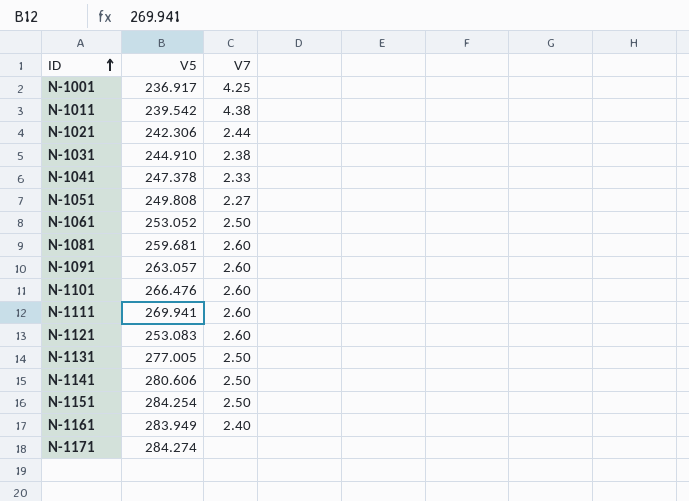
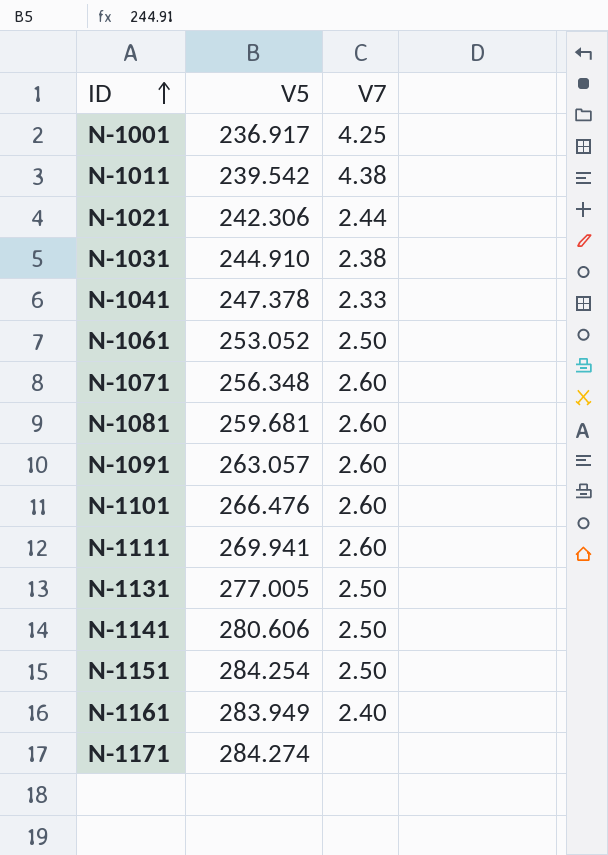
row N-1051: 249.808 | 2.27 -> none
row N-1121: 253.083 | 2.60 -> none
row N-1071: none -> 256.348 | 2.60

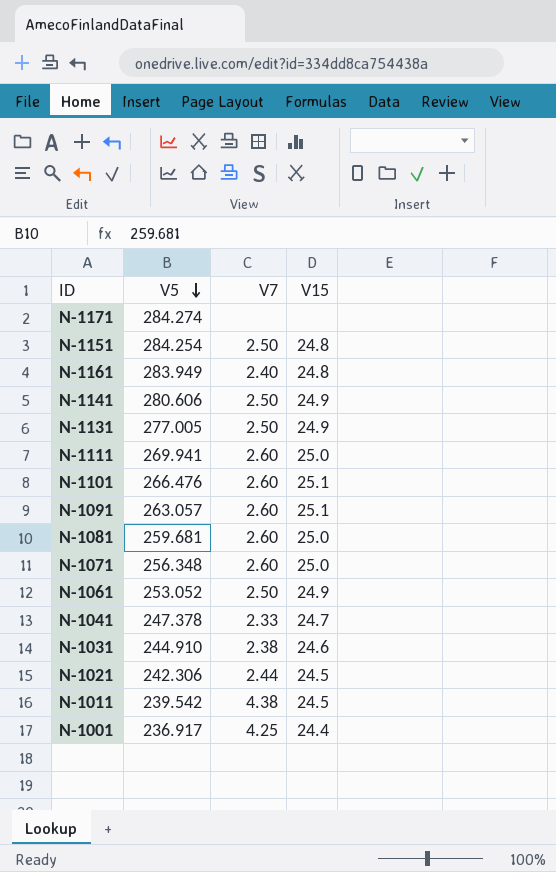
row order: ID ascending -> V5 descending
column V15 | position: none -> 4

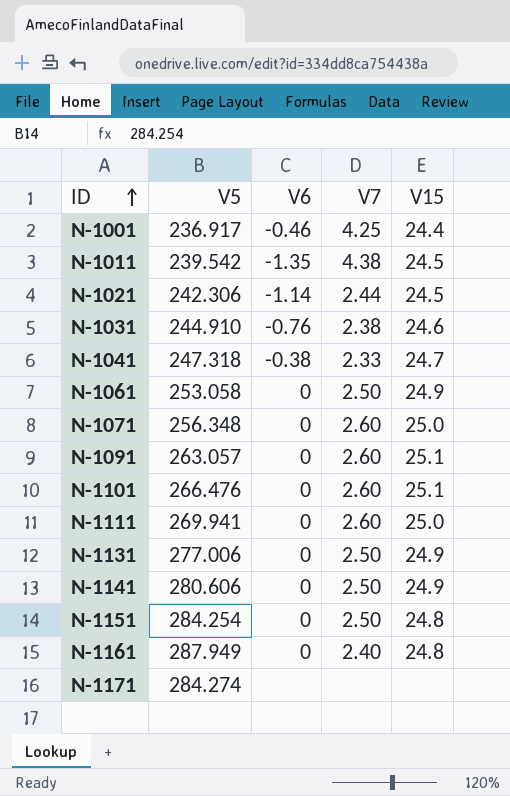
row order: V5 descending -> ID ascending
column V6 | position: none -> 3
row N-1081: 259.681 | 2.60 | 25.0 -> none
N-1041 | V5: 247.378 -> 247.318
N-1061 | V5: 253.052 -> 253.058
N-1131 | V5: 277.005 -> 277.006
N-1161 | V5: 283.949 -> 287.949

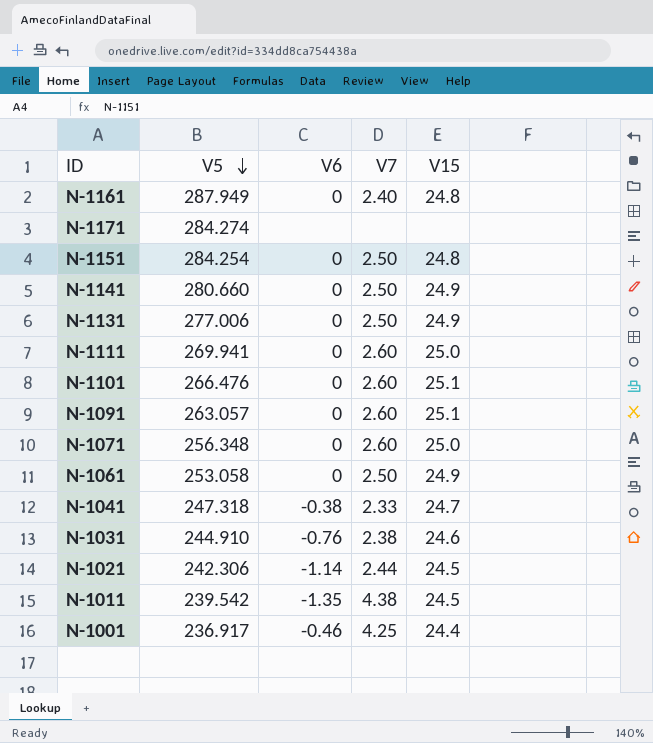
row order: ID ascending -> V5 descending
N-1141 | V5: 280.606 -> 280.660

